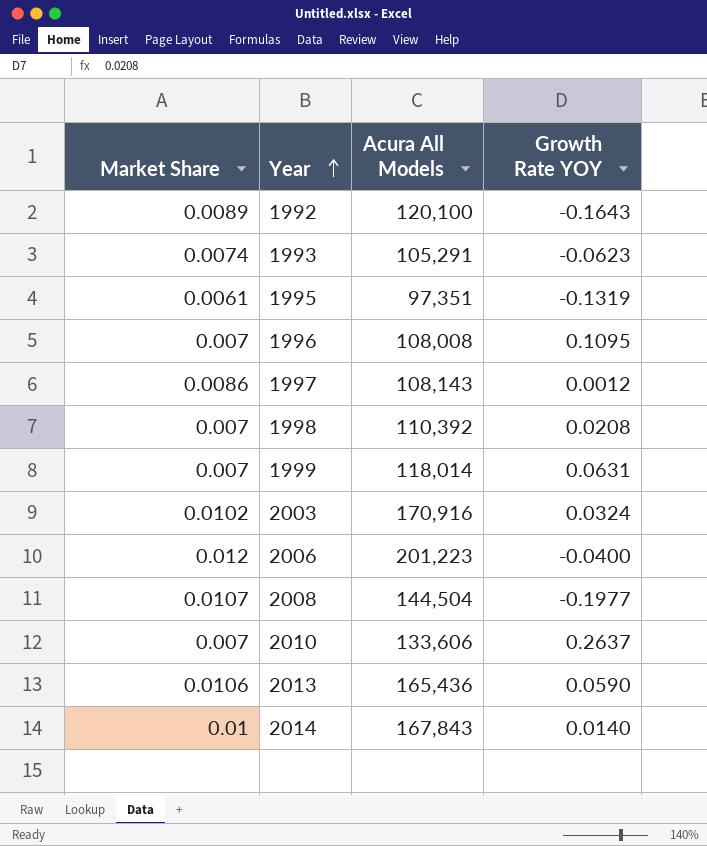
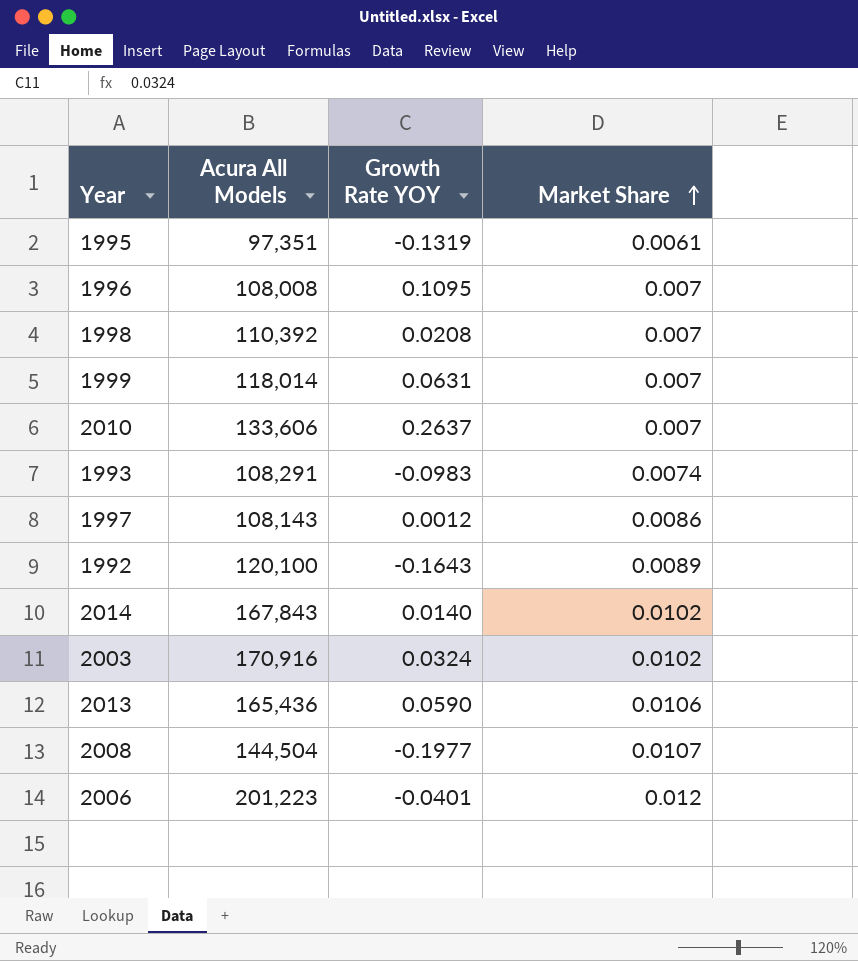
row order: Year ascending -> Market Share ascending
column Market Share | position: 1 -> 4
1993 | Acura All Models: 105,291 -> 108,291
1993 | Growth Rate YOY: -0.0623 -> -0.0983
2014 | Market Share: 0.01 -> 0.0102
2006 | Growth Rate YOY: -0.0400 -> -0.0401

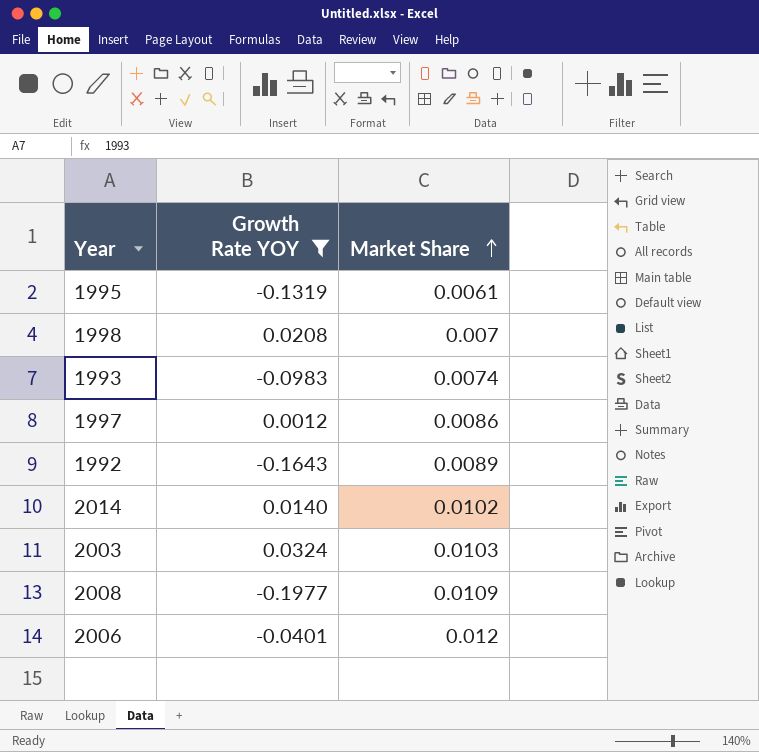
filter: none -> Growth Rate YOY <= 0.0324
column Acura All Models | position: 2 -> none
2003 | Market Share: 0.0102 -> 0.0103
2008 | Market Share: 0.0107 -> 0.0109

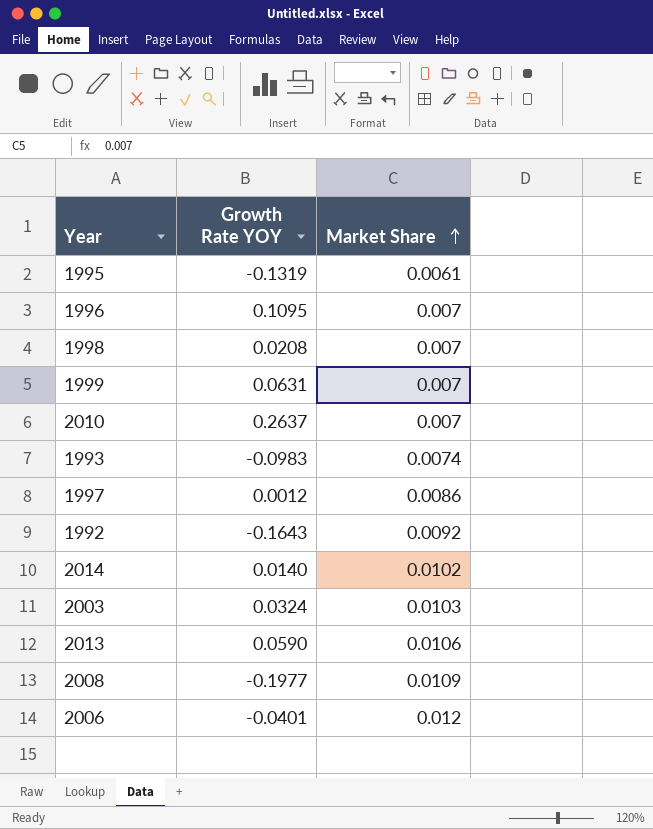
filter: Growth Rate YOY <= 0.0324 -> none
1992 | Market Share: 0.0089 -> 0.0092

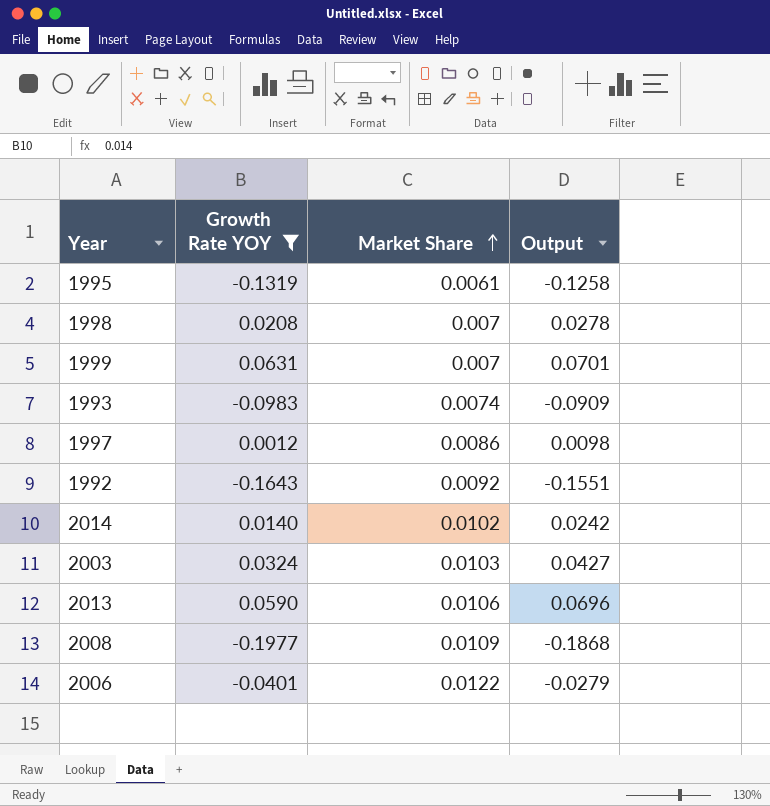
filter: none -> Growth Rate YOY <= 0.0631
column Output | formula: none -> [Growth Rate YOY] + [Market Share]
2006 | Market Share: 0.012 -> 0.0122

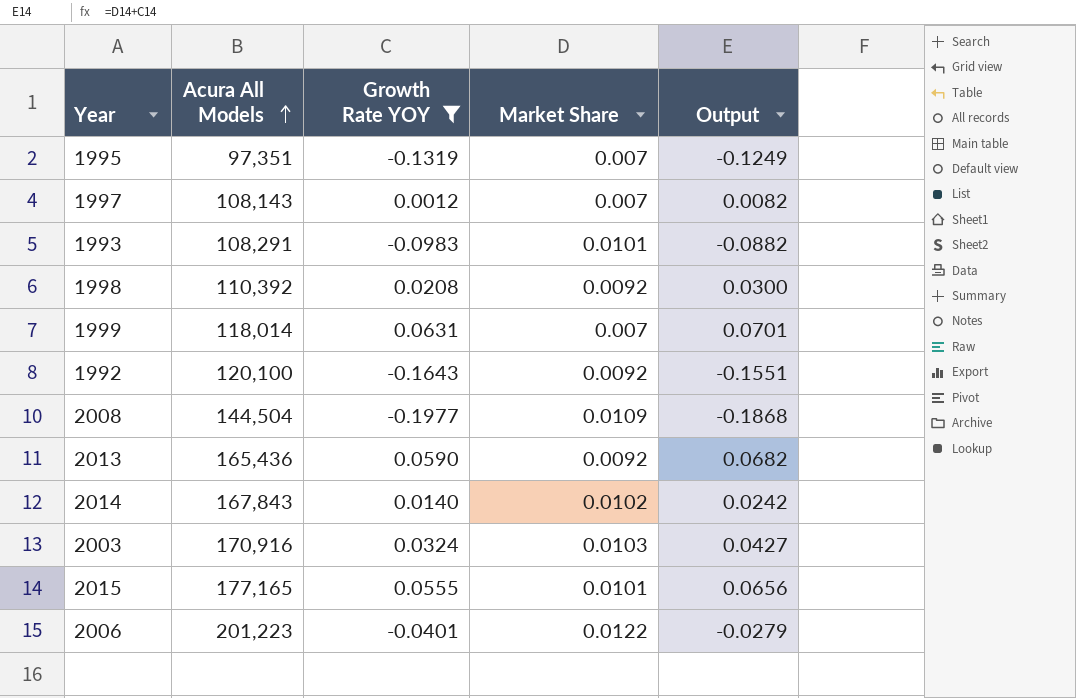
row order: Market Share ascending -> Acura All Models ascending
column Acura All Models | position: none -> 2
1995 | Market Share: 0.0061 -> 0.007
1995 | Output: -0.1258 -> -0.1249
1997 | Market Share: 0.0086 -> 0.007
1997 | Output: 0.0098 -> 0.0082
1993 | Market Share: 0.0074 -> 0.0101
1993 | Output: -0.0909 -> -0.0882
1998 | Market Share: 0.007 -> 0.0092
1998 | Output: 0.0278 -> 0.0300
2013 | Market Share: 0.0106 -> 0.0092
2013 | Output: 0.0696 -> 0.0682
row 2015: none -> 177,165 | 0.0555 | 0.0101 | 0.0656

